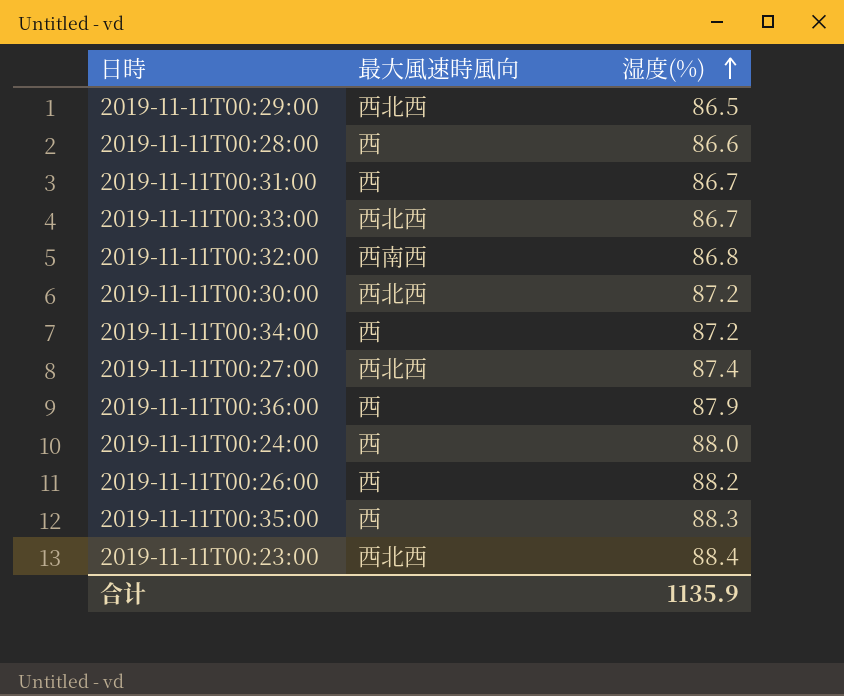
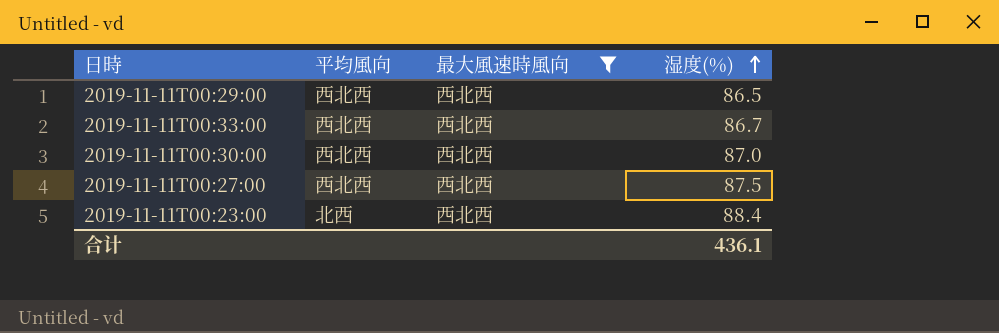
filter: none -> 最大風速時風向 = 西北西
column 平均風向 | position: none -> 2
2019-11-11T00:30:00 | 湿度(%): 87.2 -> 87.0
2019-11-11T00:27:00 | 湿度(%): 87.4 -> 87.5
合计 | 湿度(%): 1135.9 -> 436.1

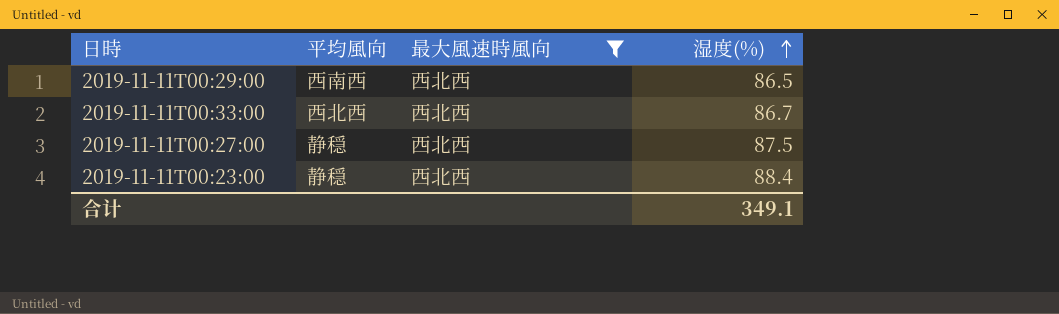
row 2019-11-11T00:30:00: 西北西 | 西北西 | 87.0 -> none
2019-11-11T00:29:00 | 平均風向: 西北西 -> 西南西
2019-11-11T00:27:00 | 平均風向: 西北西 -> 静穏
2019-11-11T00:23:00 | 平均風向: 北西 -> 静穏
合计 | 湿度(%): 436.1 -> 349.1

